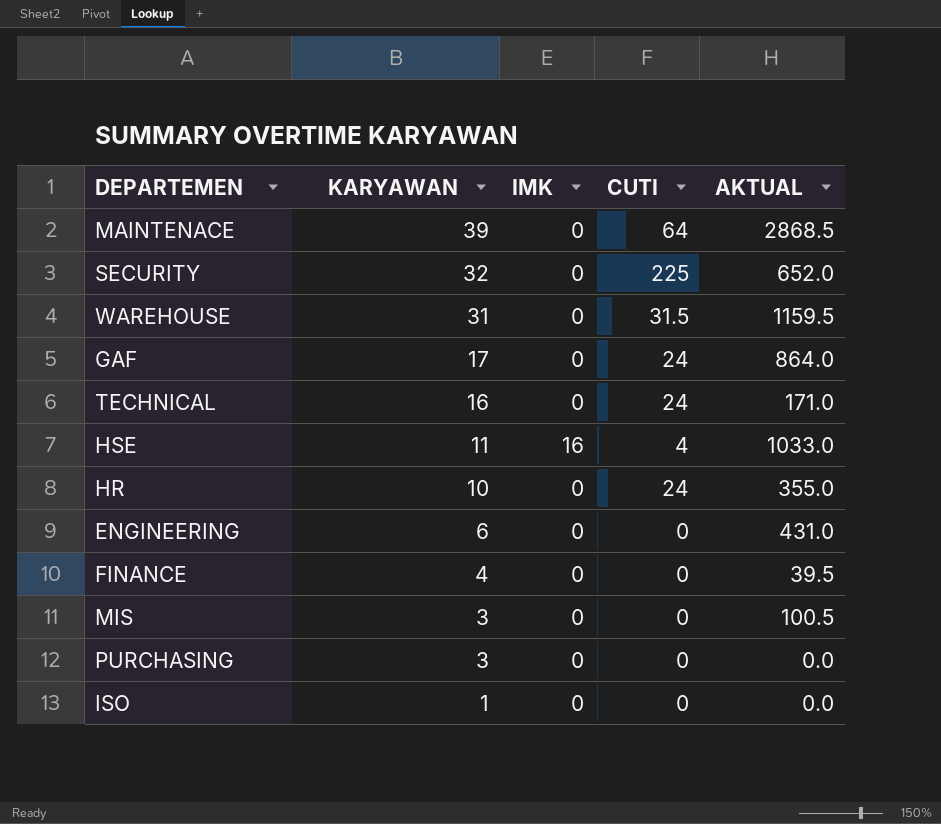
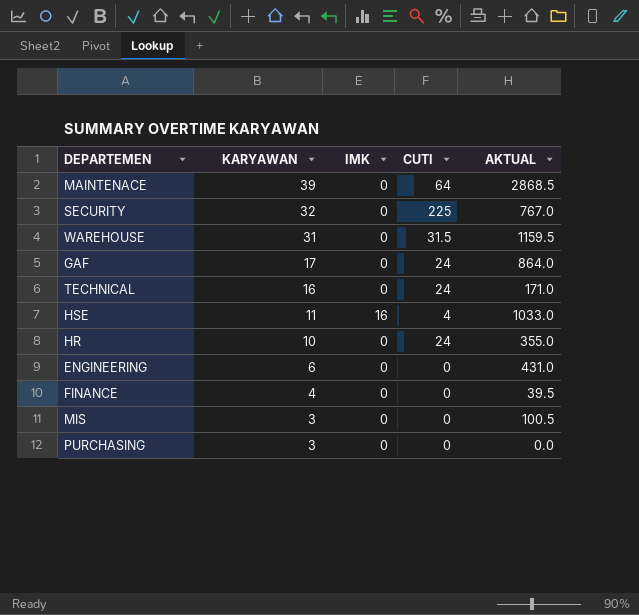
row ISO: 1 | 0 | 0 | 0.0 -> none
SECURITY | AKTUAL: 652.0 -> 767.0

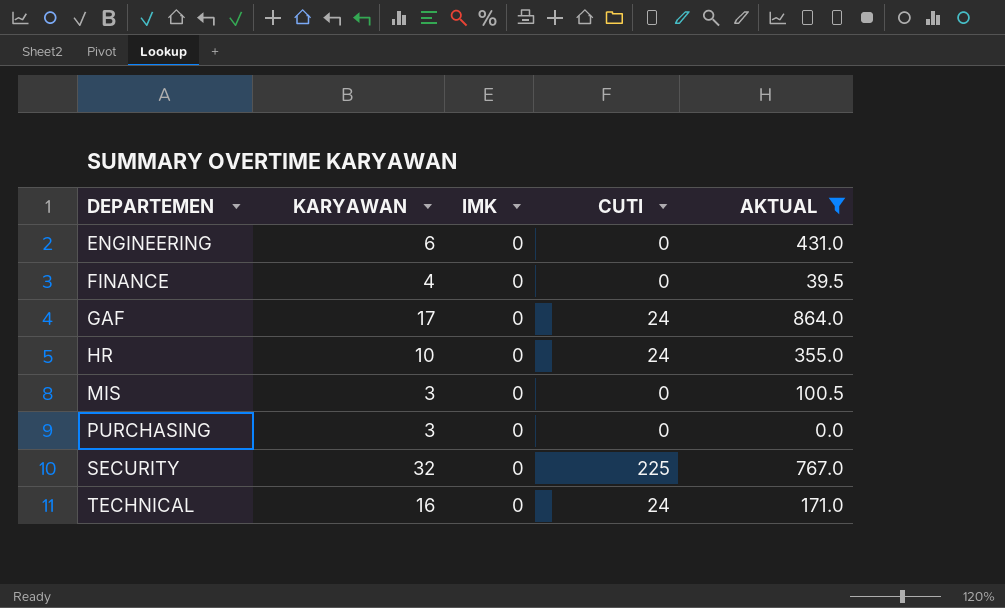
filter: none -> AKTUAL <= 864.0
row order: KARYAWAN descending -> DEPARTEMEN ascending

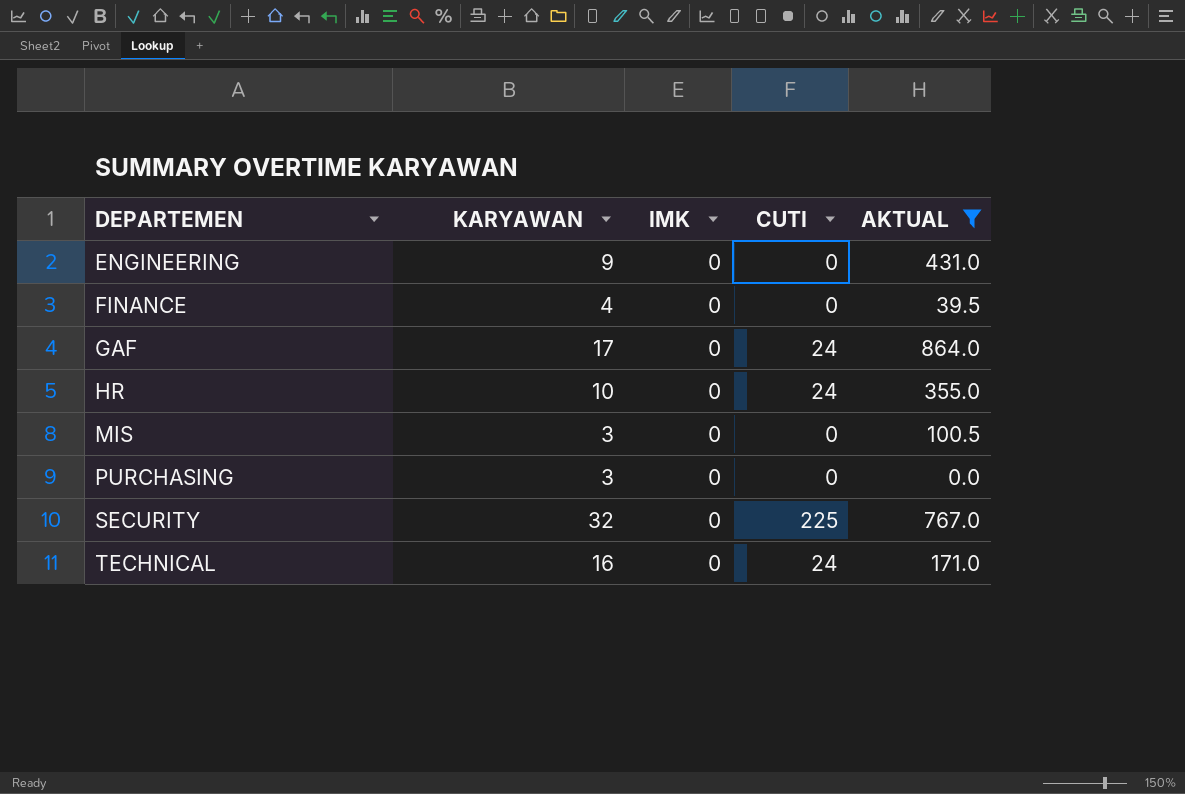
ENGINEERING | KARYAWAN: 6 -> 9

